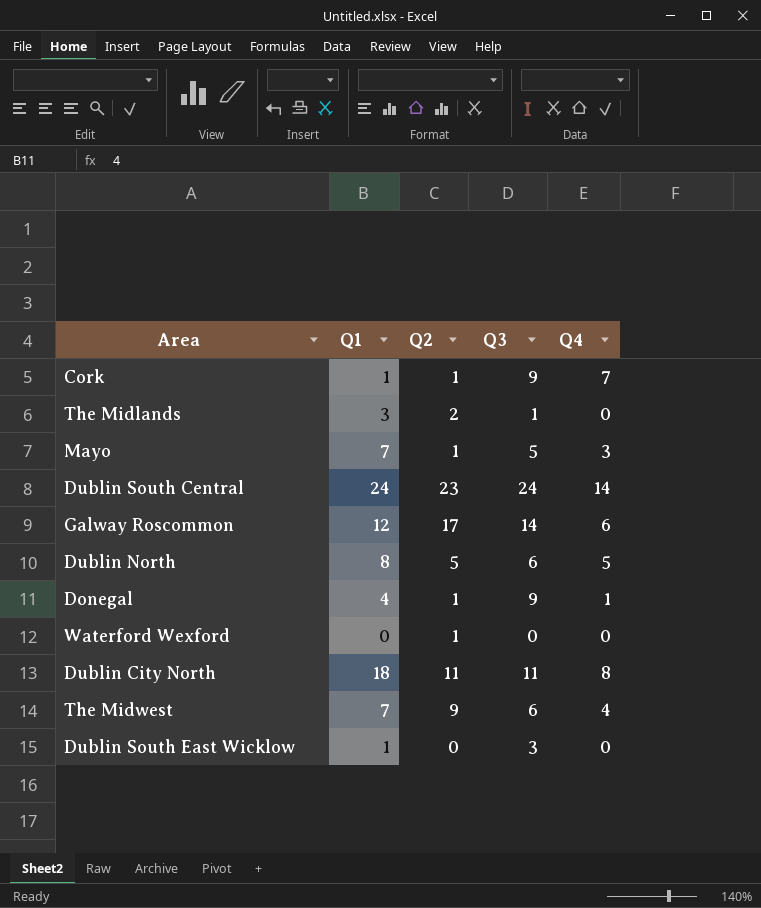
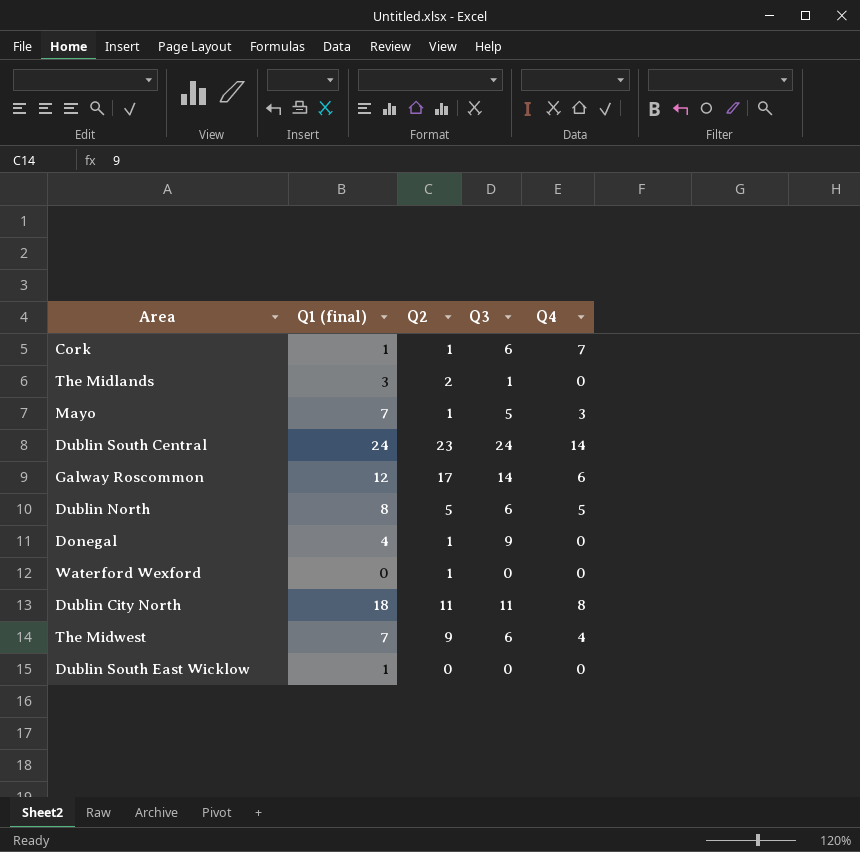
column name: Q1 -> Q1 (final)
Cork | Q3: 9 -> 6
Donegal | Q4: 1 -> 0
Dublin South East Wicklow | Q3: 3 -> 0

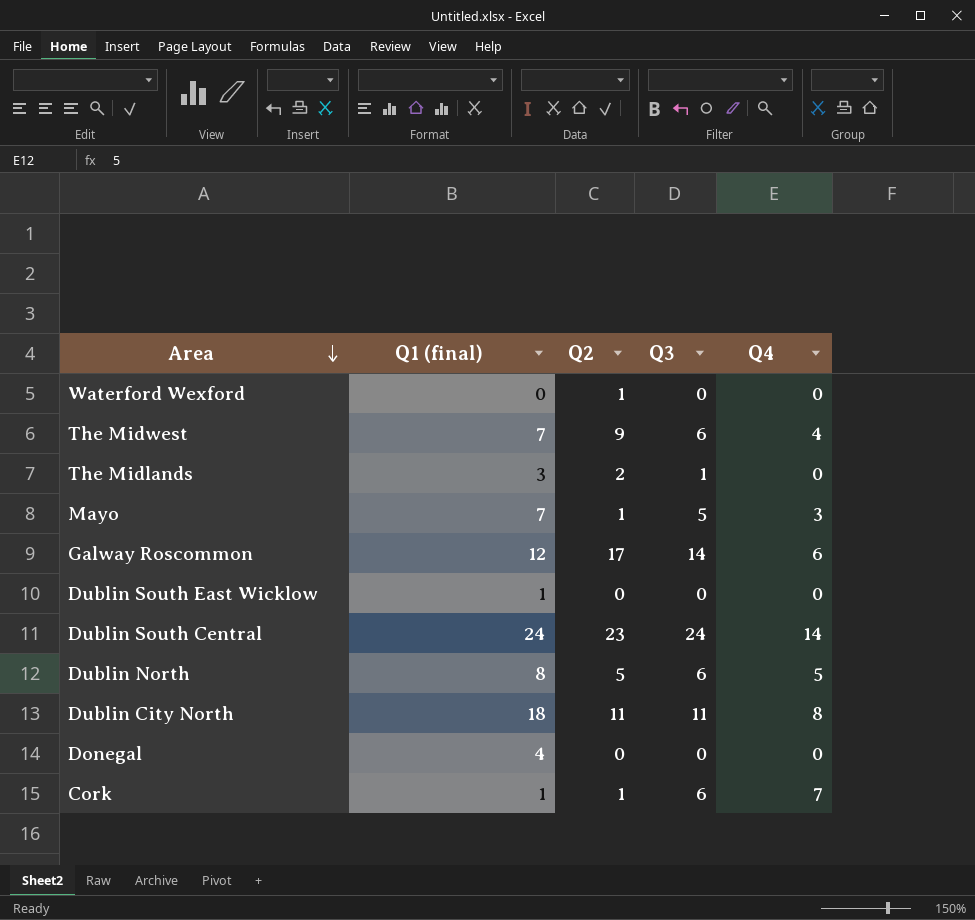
row order: none -> Area descending
Donegal | Q2: 1 -> 0
Donegal | Q3: 9 -> 0

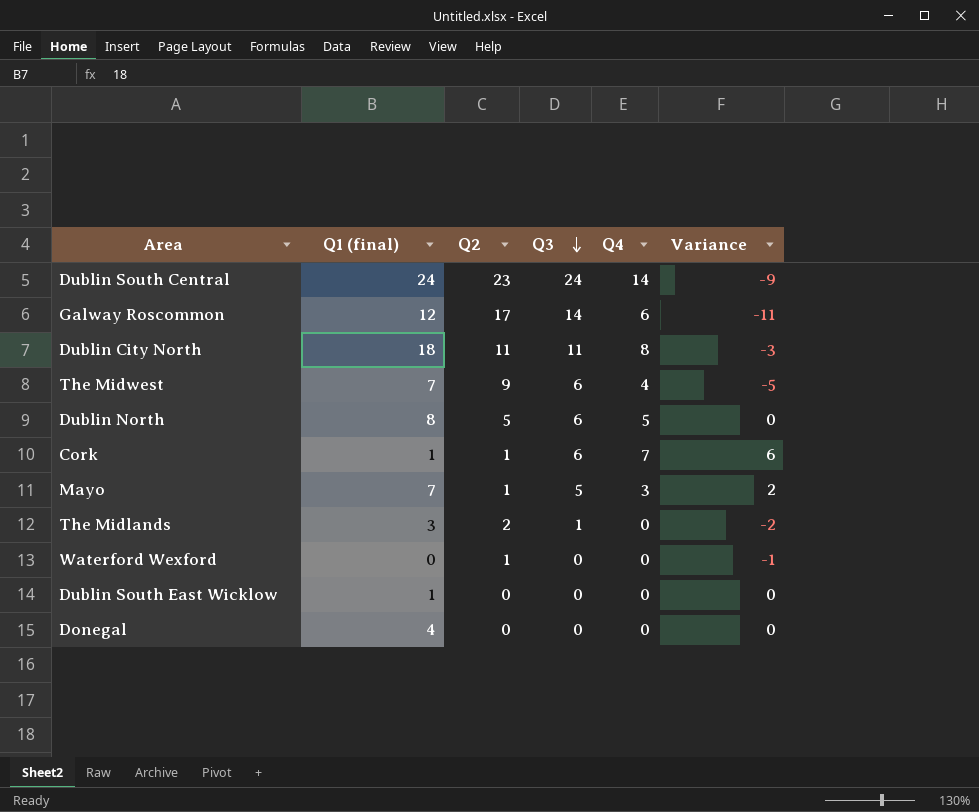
row order: Area descending -> Q3 descending
column Variance | formula: none -> [Q4] - [Q2]

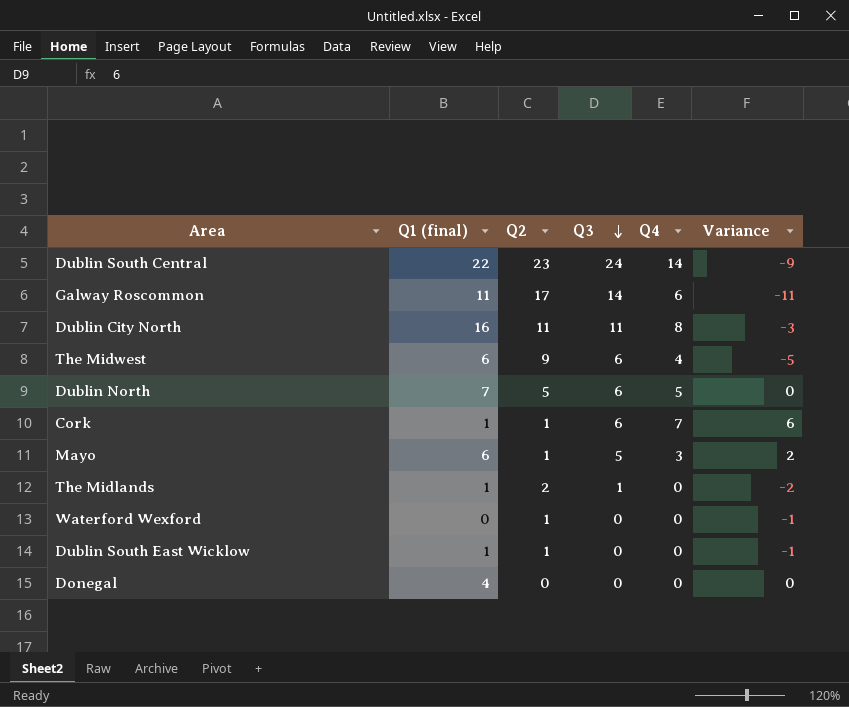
Dublin South Central | Q1 (final): 24 -> 22
Galway Roscommon | Q1 (final): 12 -> 11
Dublin City North | Q1 (final): 18 -> 16
The Midwest | Q1 (final): 7 -> 6
Dublin North | Q1 (final): 8 -> 7
Mayo | Q1 (final): 7 -> 6
The Midlands | Q1 (final): 3 -> 1
Dublin South East Wicklow | Q2: 0 -> 1
Dublin South East Wicklow | Variance: 0 -> -1

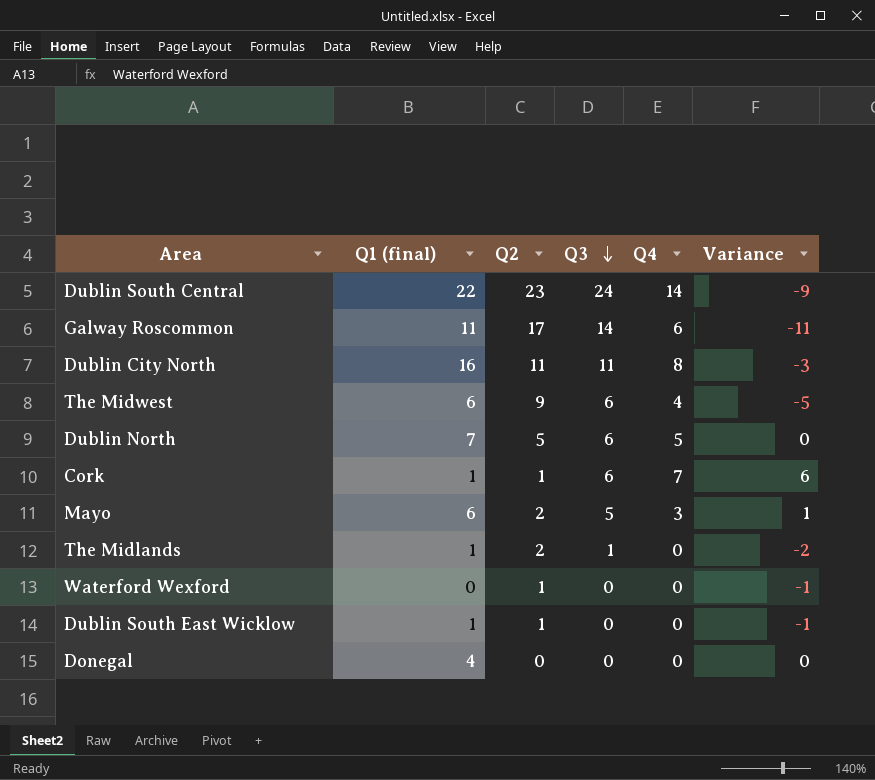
Mayo | Q2: 1 -> 2
Mayo | Variance: 2 -> 1

